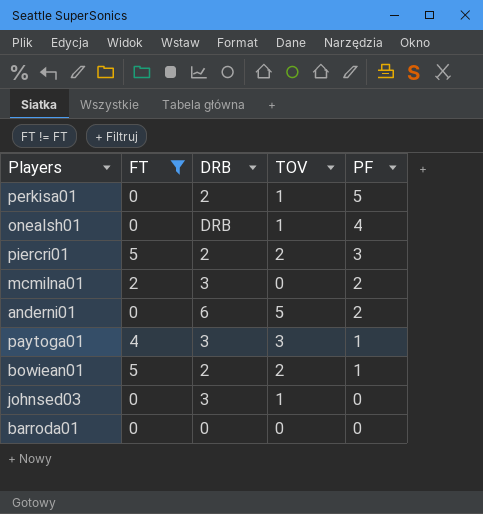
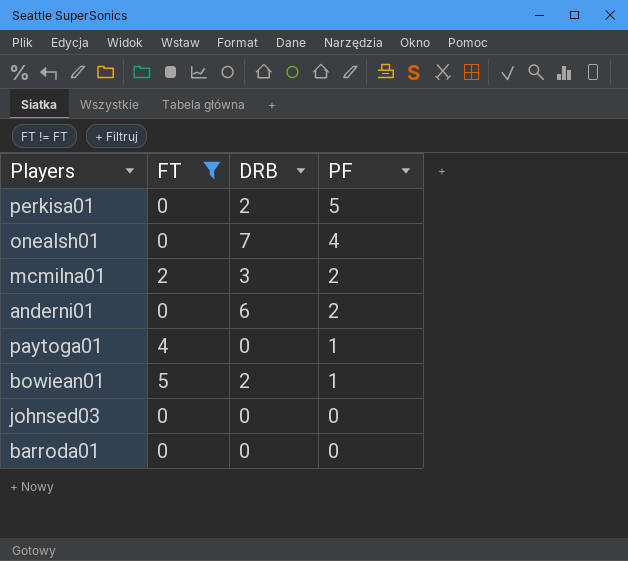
column TOV | position: 4 -> none
row piercri01: 5 | 2 | 2 | 3 -> none
onealsh01 | DRB: DRB -> 7
paytoga01 | DRB: 3 -> 0
johnsed03 | DRB: 3 -> 0

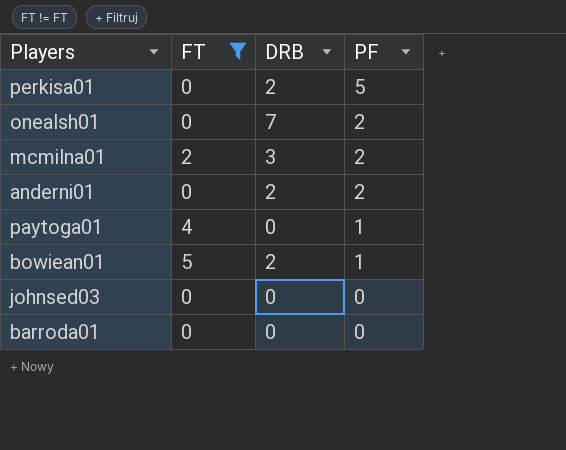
onealsh01 | PF: 4 -> 2
anderni01 | DRB: 6 -> 2

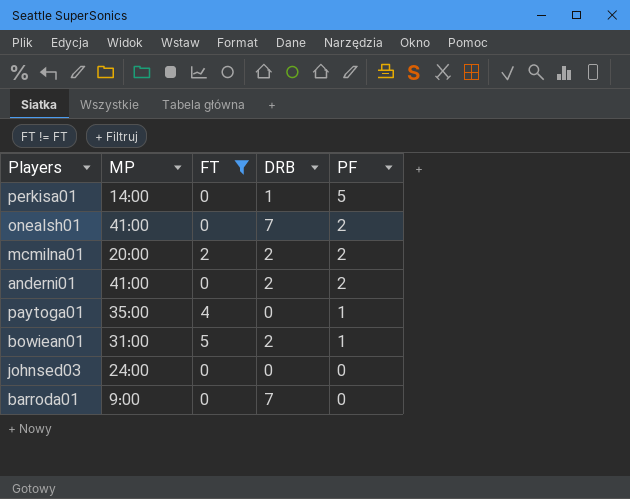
column MP | position: none -> 2
perkisa01 | DRB: 2 -> 1
mcmilna01 | DRB: 3 -> 2
barroda01 | DRB: 0 -> 7

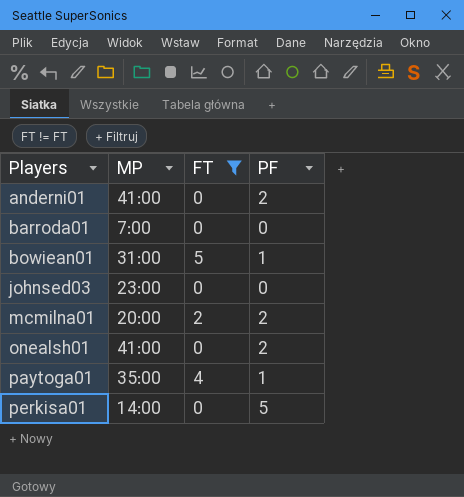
row order: PF descending -> Players ascending
column DRB | position: 4 -> none
barroda01 | MP: 9:00 -> 7:00
johnsed03 | MP: 24:00 -> 23:00

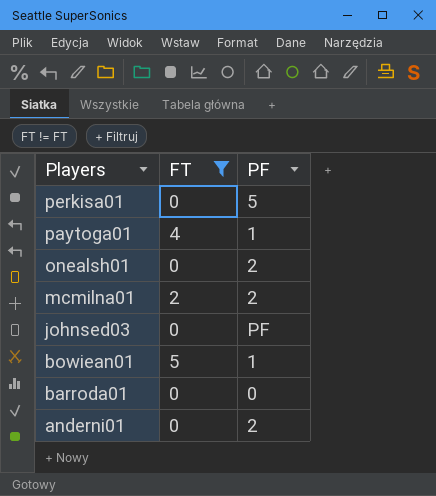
row order: Players ascending -> Players descending
column MP | position: 2 -> none
johnsed03 | PF: 0 -> PF

